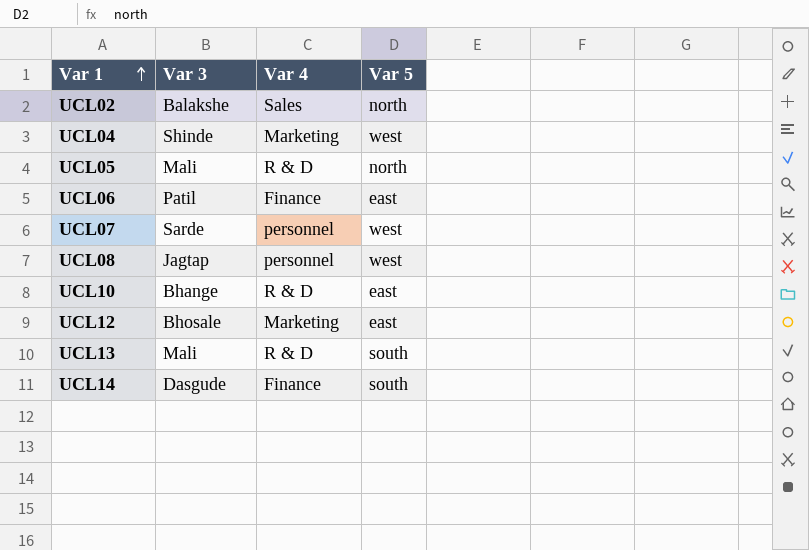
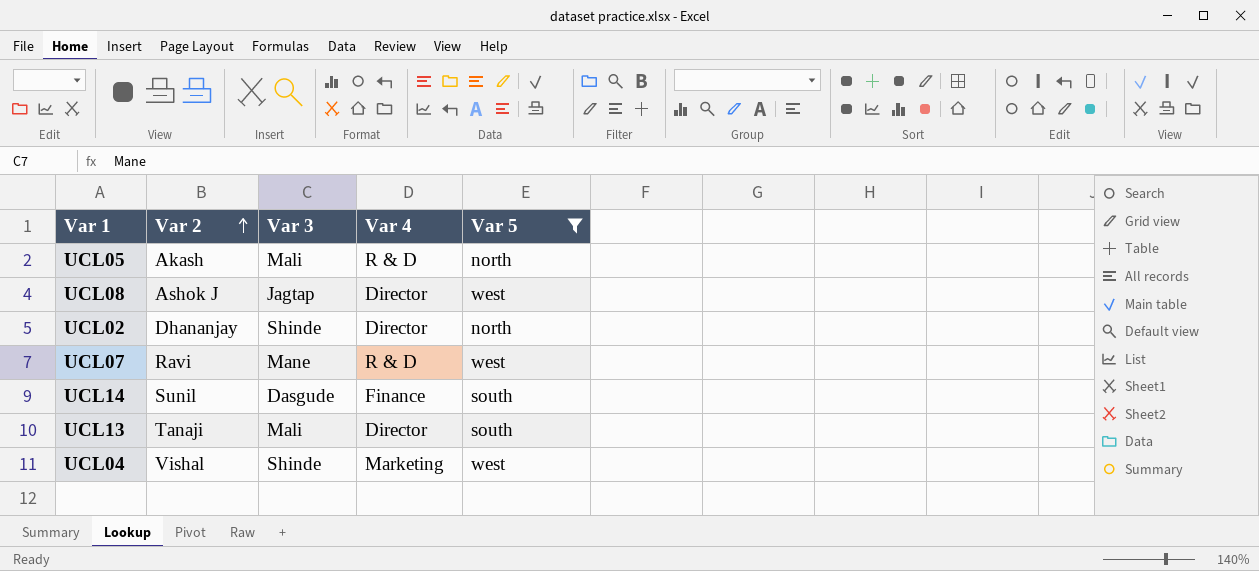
filter: none -> Var 5 != east
row order: Var 1 ascending -> Var 2 ascending
column Var 2 | position: none -> 2
UCL08 | Var 4: personnel -> Director
UCL02 | Var 3: Balakshe -> Shinde
UCL02 | Var 4: Sales -> Director
UCL07 | Var 3: Sarde -> Mane
UCL07 | Var 4: personnel -> R & D
UCL13 | Var 4: R & D -> Director

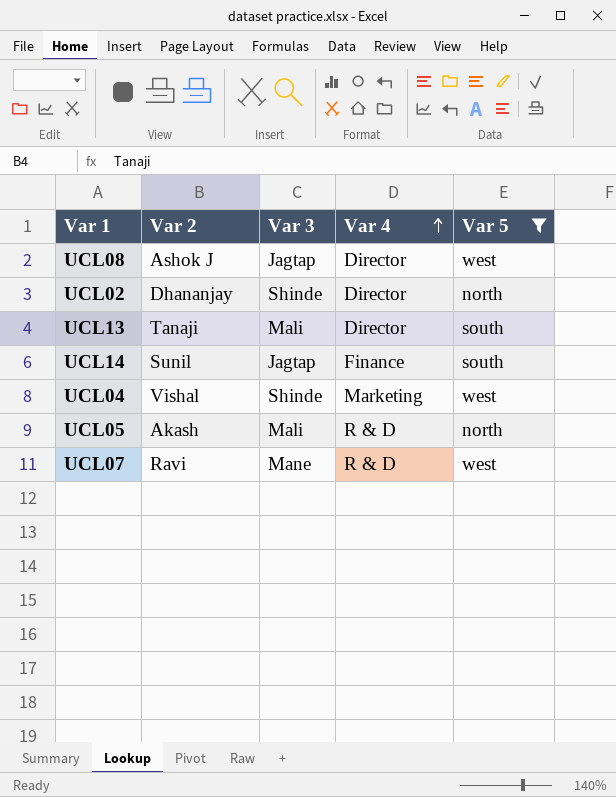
row order: Var 2 ascending -> Var 4 ascending
UCL14 | Var 3: Dasgude -> Jagtap

